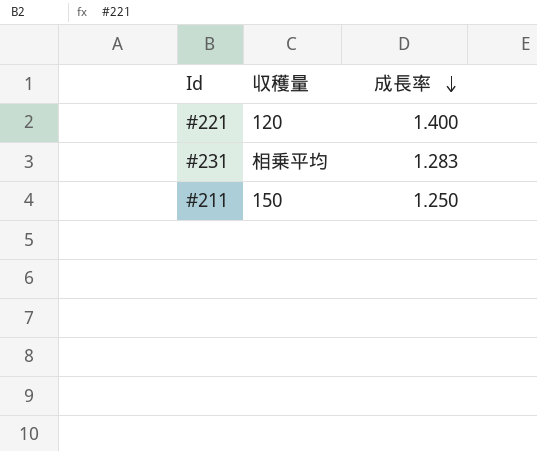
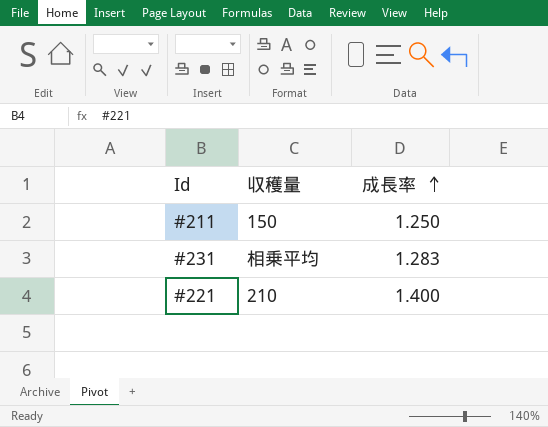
row order: 成長率 descending -> 成長率 ascending
#221 | 収穫量: 120 -> 210

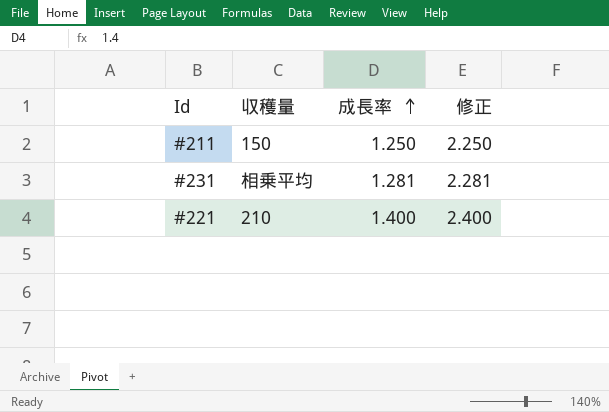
column 修正 | formula: none -> [成長率] + 1
#231 | 成長率: 1.283 -> 1.281

